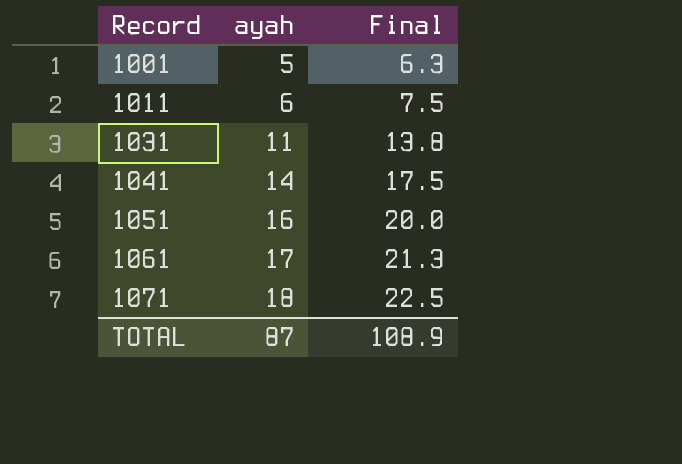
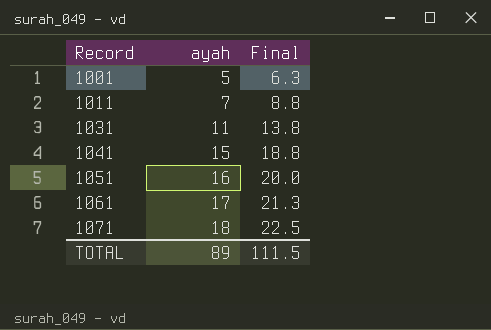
1011 | ayah: 6 -> 7
1011 | Final: 7.5 -> 8.8
1041 | ayah: 14 -> 15
1041 | Final: 17.5 -> 18.8
TOTAL | ayah: 87 -> 89
TOTAL | Final: 108.9 -> 111.5

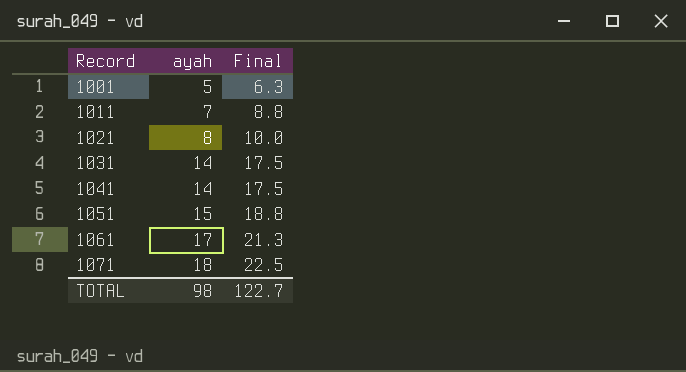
row 1021: none -> 8 | 10.0
1031 | ayah: 11 -> 14
1031 | Final: 13.8 -> 17.5
1041 | ayah: 15 -> 14
1041 | Final: 18.8 -> 17.5
1051 | ayah: 16 -> 15
1051 | Final: 20.0 -> 18.8
TOTAL | ayah: 89 -> 98
TOTAL | Final: 111.5 -> 122.7

